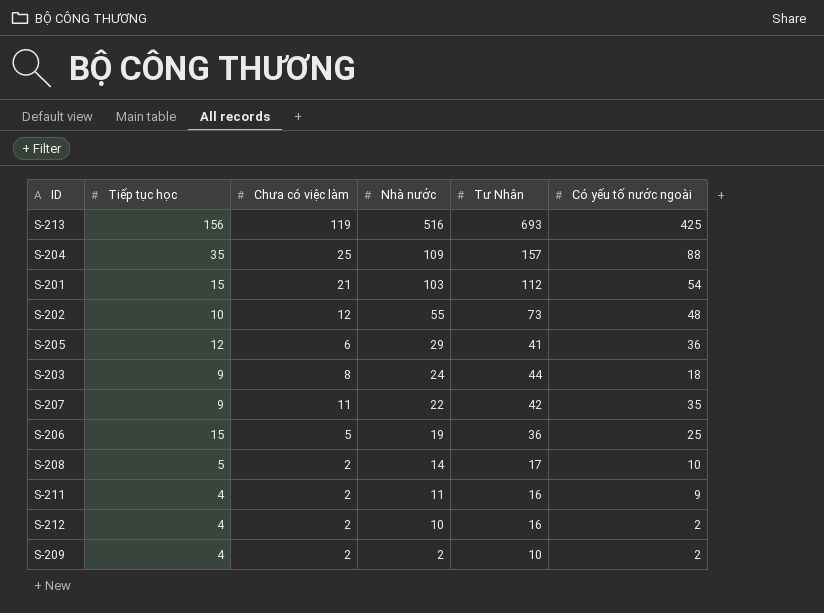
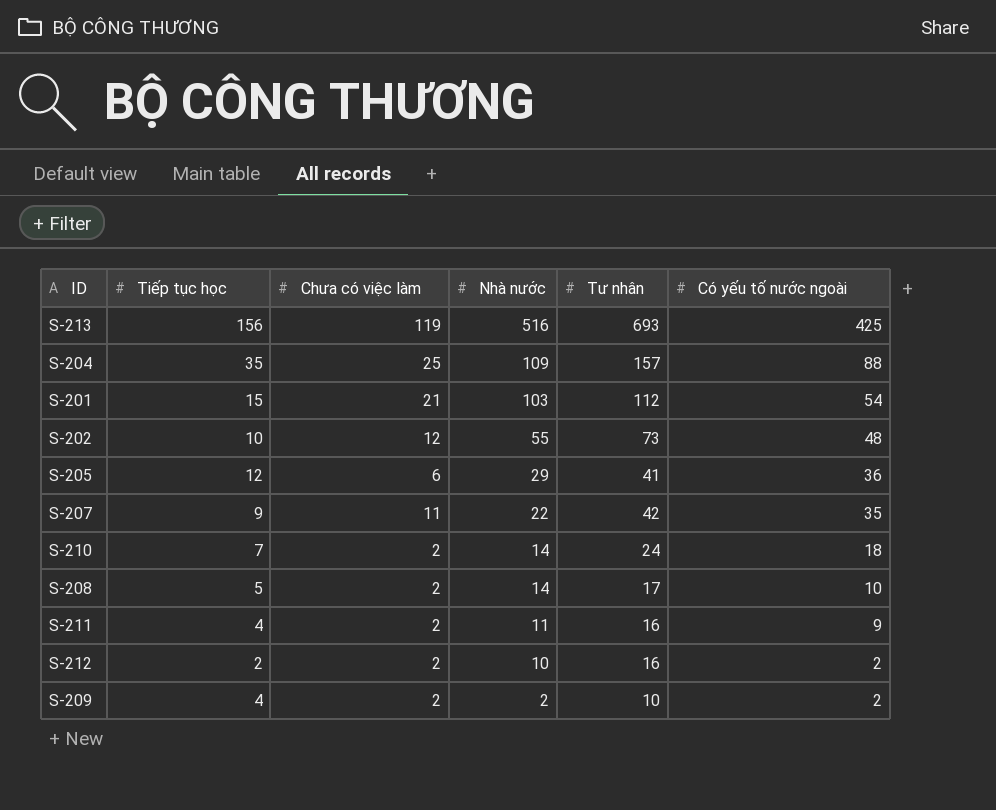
column name: Tư Nhân -> Tư nhân
row S-203: 9 | 8 | 24 | 44 | 18 -> none
row S-206: 15 | 5 | 19 | 36 | 25 -> none
row S-210: none -> 7 | 2 | 14 | 24 | 18
S-212 | Tiếp tục học: 4 -> 2

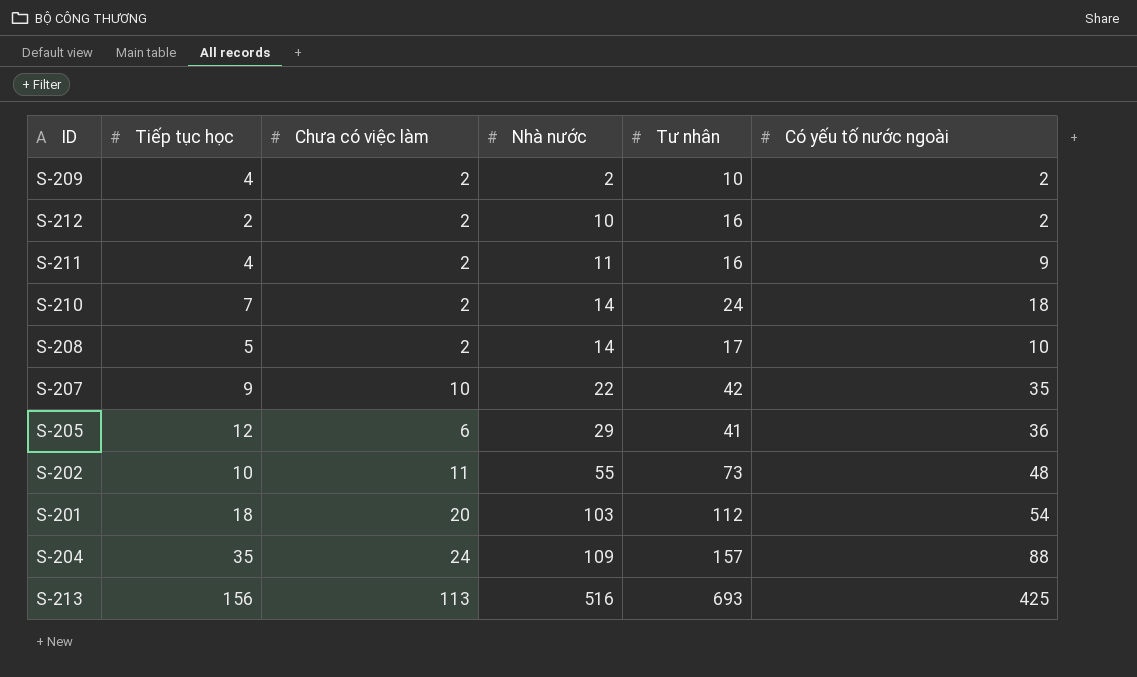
row order: Nhà nước descending -> Nhà nước ascending
S-207 | Chưa có việc làm: 11 -> 10
S-202 | Chưa có việc làm: 12 -> 11
S-201 | Tiếp tục học: 15 -> 18
S-201 | Chưa có việc làm: 21 -> 20
S-204 | Chưa có việc làm: 25 -> 24
S-213 | Chưa có việc làm: 119 -> 113

